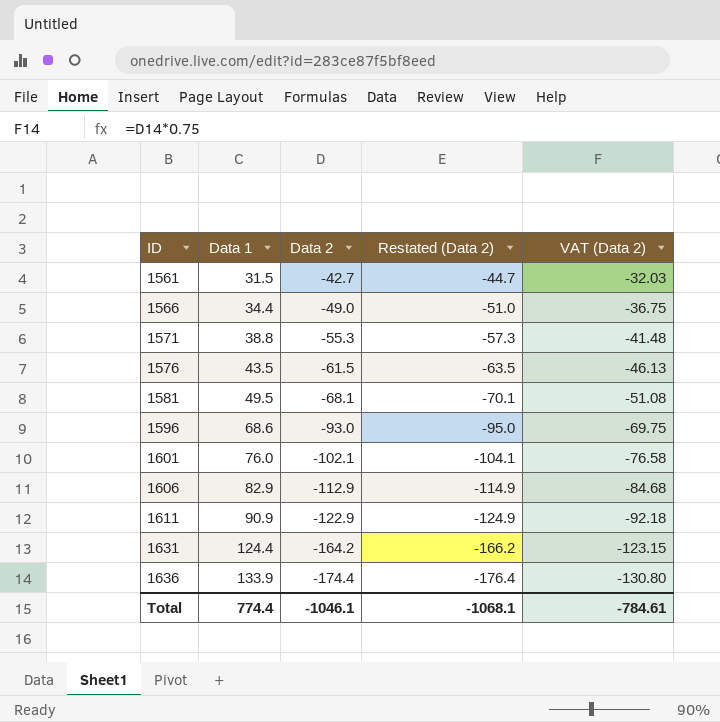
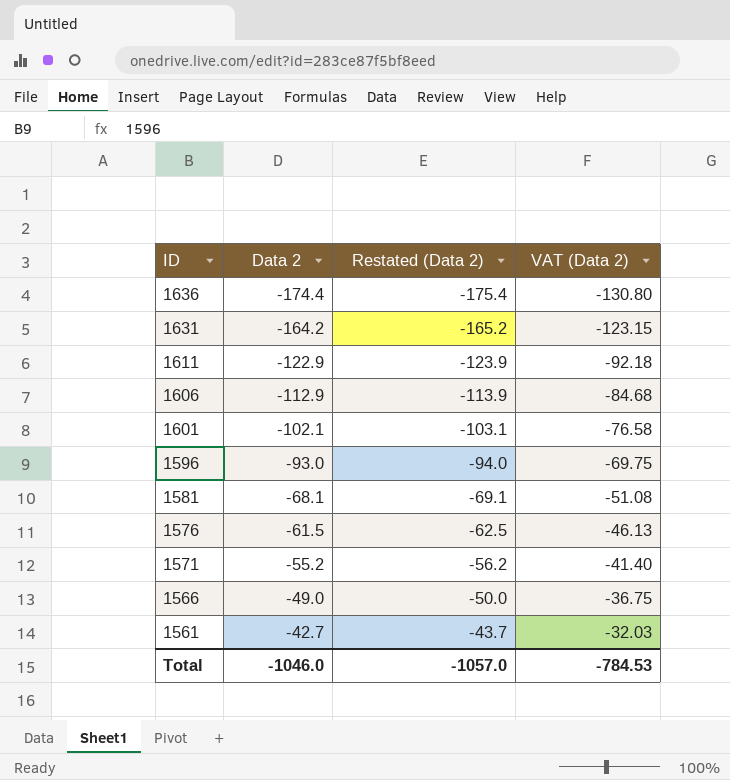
row order: ID ascending -> ID descending
column Data 1 | position: 2 -> none
column Restated (Data 2) | formula: [Data 2] - 2 -> [Data 2] - 1
1571 | Data 2: -55.3 -> -55.2
1571 | VAT (Data 2): -41.48 -> -41.40
Total | Data 2: -1046.1 -> -1046.0
Total | Restated (Data 2): -1068.1 -> -1057.0
Total | VAT (Data 2): -784.61 -> -784.53

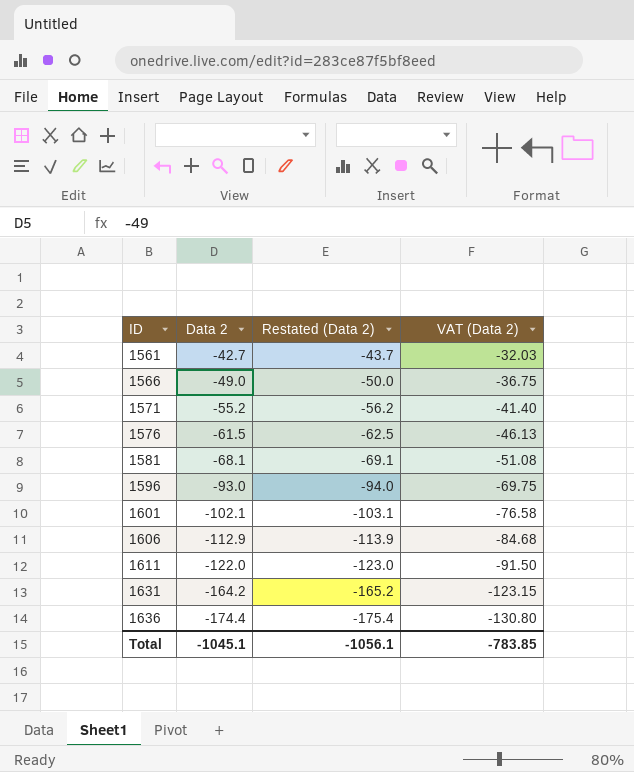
row order: ID descending -> ID ascending
1611 | Data 2: -122.9 -> -122.0
1611 | Restated (Data 2): -123.9 -> -123.0
1611 | VAT (Data 2): -92.18 -> -91.50
Total | Data 2: -1046.0 -> -1045.1
Total | Restated (Data 2): -1057.0 -> -1056.1
Total | VAT (Data 2): -784.53 -> -783.85

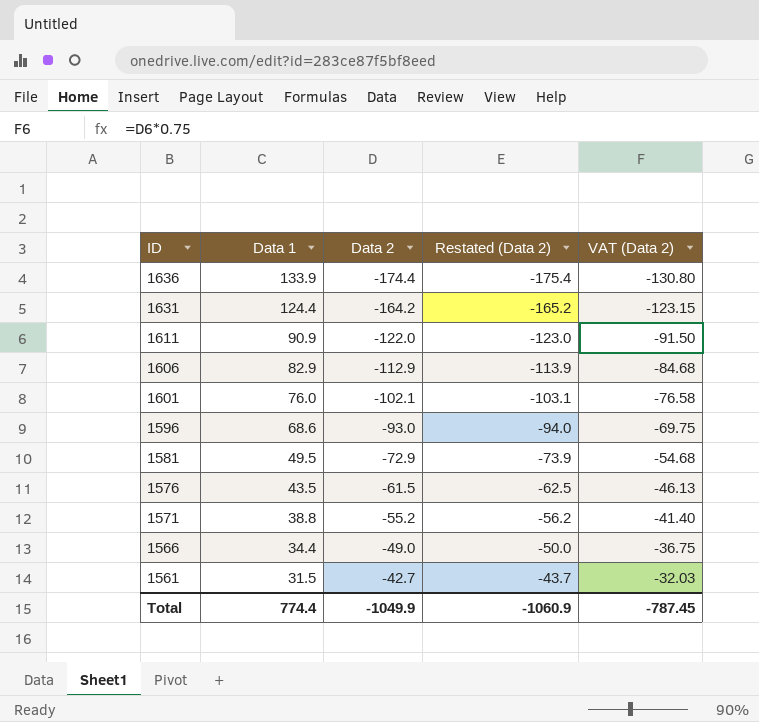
row order: ID ascending -> ID descending
column Data 1 | position: none -> 2
1581 | Data 2: -68.1 -> -72.9
1581 | Restated (Data 2): -69.1 -> -73.9
1581 | VAT (Data 2): -51.08 -> -54.68
Total | Data 2: -1045.1 -> -1049.9
Total | Restated (Data 2): -1056.1 -> -1060.9
Total | VAT (Data 2): -783.85 -> -787.45

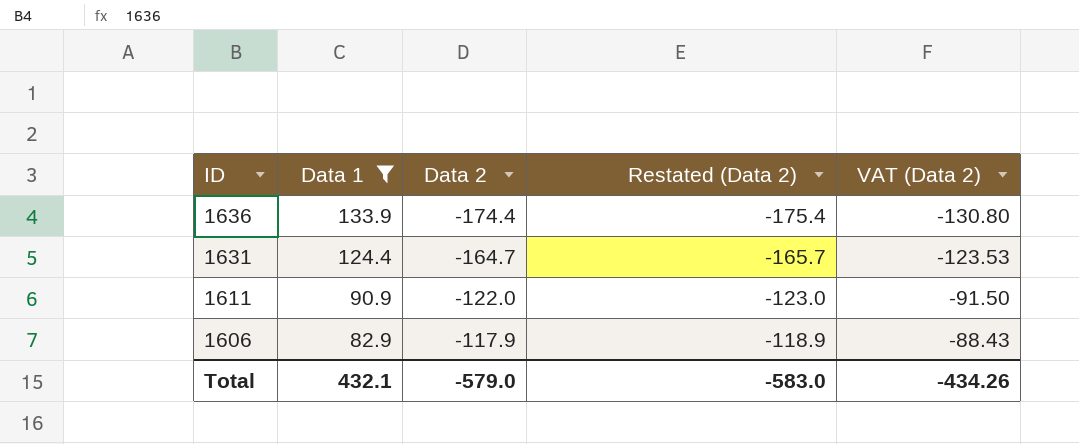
filter: none -> Data 1 >= 82.9
1631 | Data 2: -164.2 -> -164.7
1631 | Restated (Data 2): -165.2 -> -165.7
1631 | VAT (Data 2): -123.15 -> -123.53
1606 | Data 2: -112.9 -> -117.9
1606 | Restated (Data 2): -113.9 -> -118.9
1606 | VAT (Data 2): -84.68 -> -88.43
Total | Data 1: 774.4 -> 432.1
Total | Data 2: -1049.9 -> -579.0
Total | Restated (Data 2): -1060.9 -> -583.0
Total | VAT (Data 2): -787.45 -> -434.26

